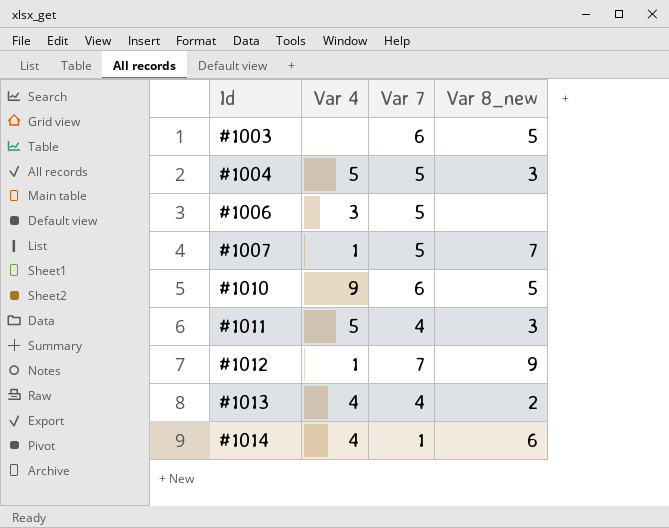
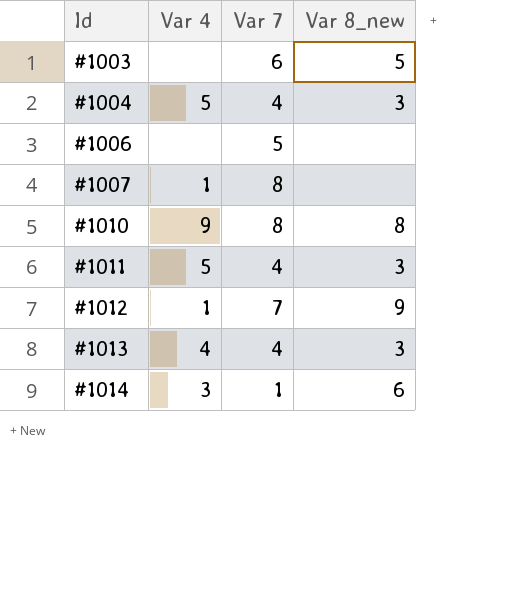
#1004 | Var 7: 5 -> 4
#1006 | Var 4: 3 -> none
#1007 | Var 7: 5 -> 8
#1007 | Var 8_new: 7 -> none
#1010 | Var 7: 6 -> 8
#1010 | Var 8_new: 5 -> 8
#1013 | Var 8_new: 2 -> 3
#1014 | Var 4: 4 -> 3

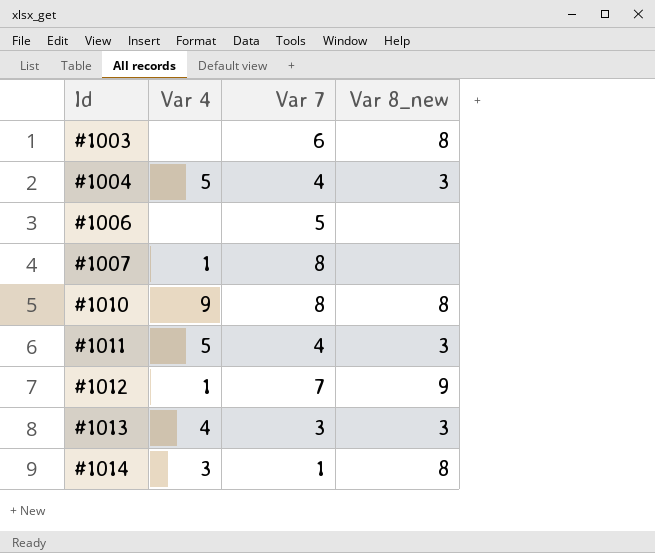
#1003 | Var 8_new: 5 -> 8
#1013 | Var 7: 4 -> 3
#1014 | Var 8_new: 6 -> 8

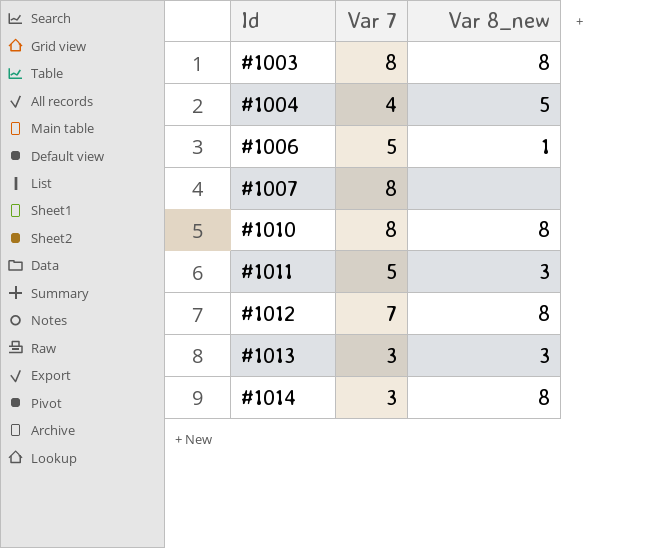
column Var 4 | position: 2 -> none
#1003 | Var 7: 6 -> 8
#1004 | Var 8_new: 3 -> 5
#1006 | Var 8_new: none -> 1
#1011 | Var 7: 4 -> 5
#1012 | Var 8_new: 9 -> 8
#1014 | Var 7: 1 -> 3

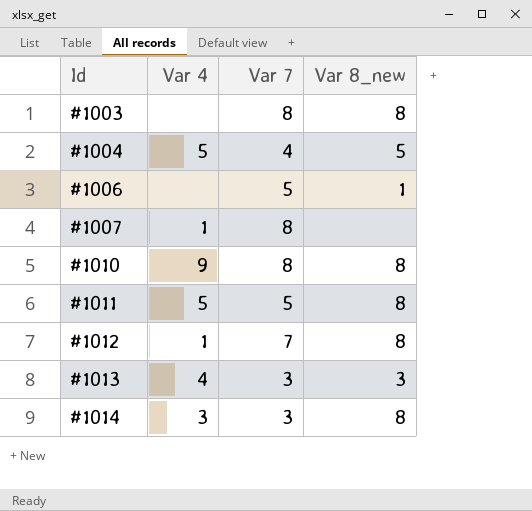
column Var 4 | position: none -> 2
#1011 | Var 8_new: 3 -> 8

